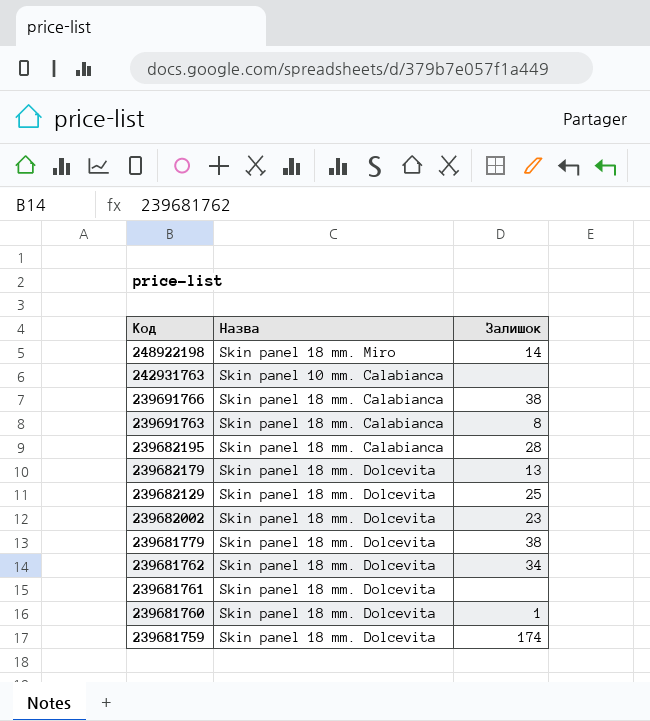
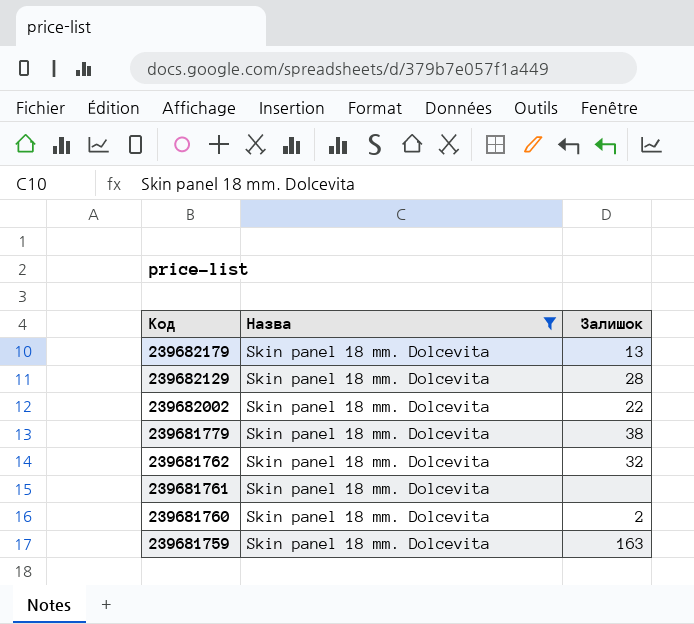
filter: none -> Назва = Skin panel 18 mm. Dolcevita
239682129 | Залишок: 25 -> 28
239682002 | Залишок: 23 -> 22
239681762 | Залишок: 34 -> 32
239681760 | Залишок: 1 -> 2
239681759 | Залишок: 174 -> 163

